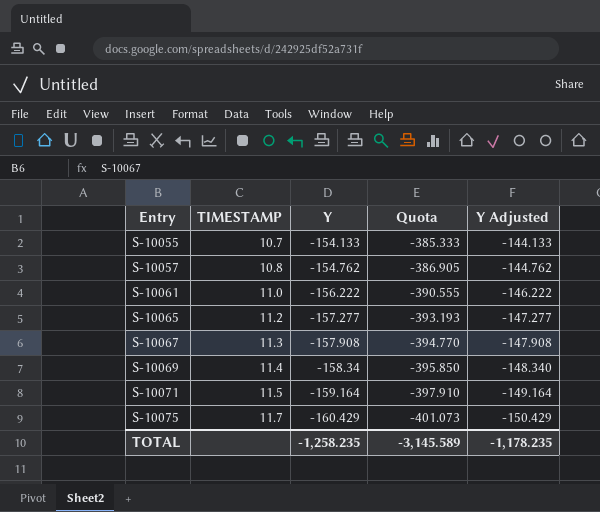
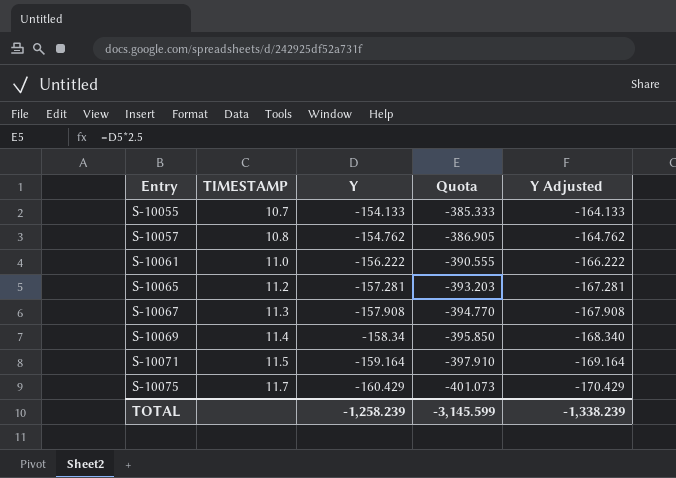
column Y Adjusted | formula: [Y] + 10 -> [Y] - 10
S-10065 | Y: -157.277 -> -157.281
S-10065 | Quota: -393.193 -> -393.203
TOTAL | Y: -1,258.235 -> -1,258.239
TOTAL | Quota: -3,145.589 -> -3,145.599
TOTAL | Y Adjusted: -1,178.235 -> -1,338.239

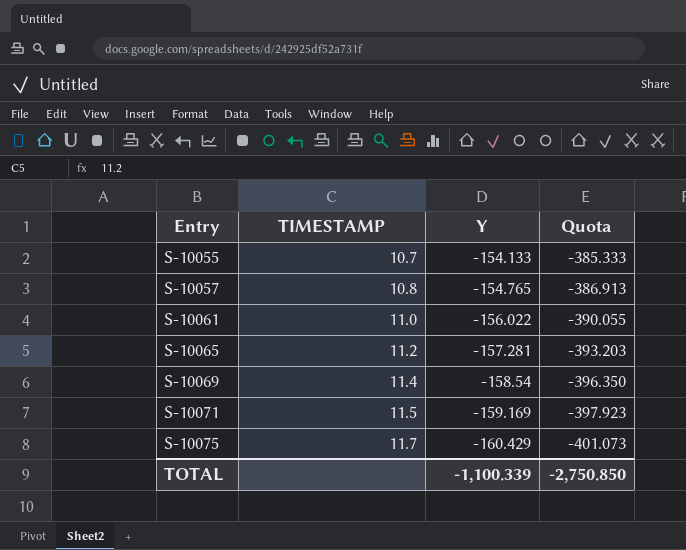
column Y Adjusted | formula: [Y] - 10 -> none
row S-10067: 11.3 | -157.908 | -394.770 | -167.908 -> none
S-10057 | Y: -154.762 -> -154.765
S-10057 | Quota: -386.905 -> -386.913
S-10061 | Y: -156.222 -> -156.022
S-10061 | Quota: -390.555 -> -390.055
S-10069 | Y: -158.34 -> -158.54
S-10069 | Quota: -395.850 -> -396.350
S-10071 | Y: -159.164 -> -159.169
S-10071 | Quota: -397.910 -> -397.923
TOTAL | Y: -1,258.239 -> -1,100.339
TOTAL | Quota: -3,145.599 -> -2,750.850

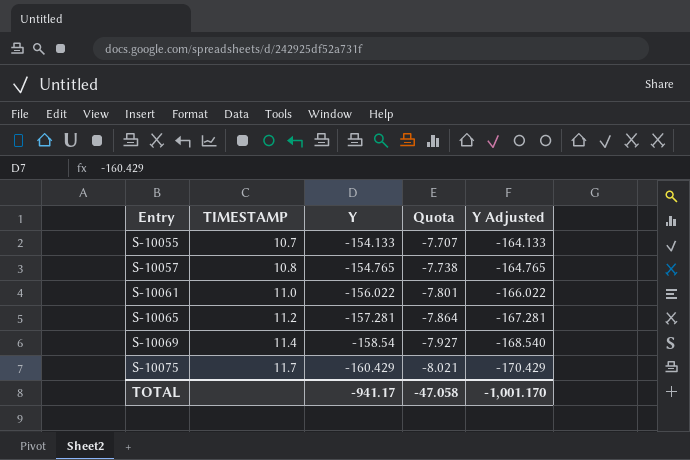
column Quota | formula: [Y] * 2.5 -> [Y] * 0.05
column Y Adjusted | formula: none -> [Y] - 10
row S-10071: 11.5 | -159.169 | -397.923 -> none
TOTAL | Y: -1,100.339 -> -941.17
TOTAL | Quota: -2,750.850 -> -47.058

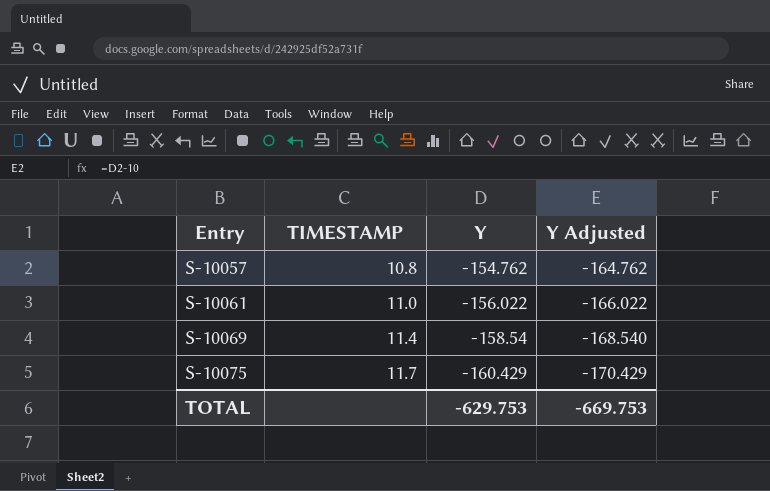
column Quota | formula: [Y] * 0.05 -> none
row S-10055: 10.7 | -154.133 | -7.707 | -164.133 -> none
row S-10065: 11.2 | -157.281 | -7.864 | -167.281 -> none
S-10057 | Y: -154.765 -> -154.762
S-10057 | Y Adjusted: -164.765 -> -164.762
TOTAL | Y: -941.17 -> -629.753
TOTAL | Y Adjusted: -1,001.170 -> -669.753

